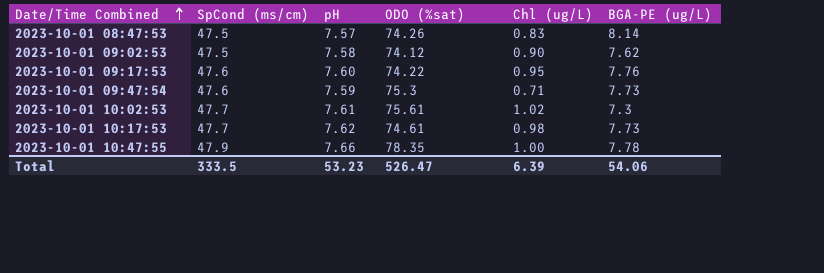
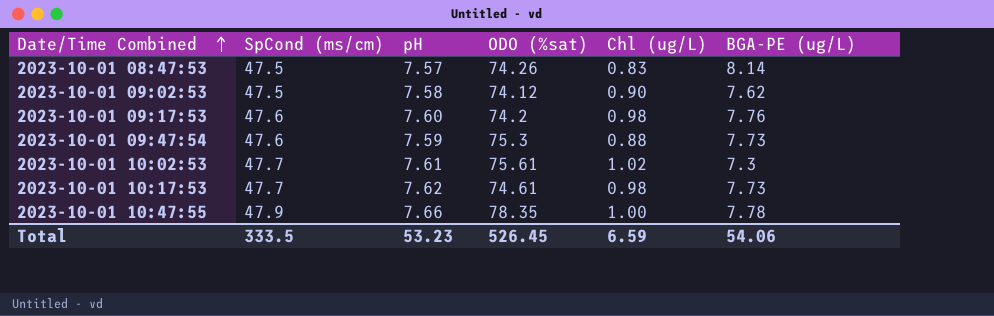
2023-10-01 09:17:53 | ODO (%sat): 74.22 -> 74.2
2023-10-01 09:17:53 | Chl (ug/L): 0.95 -> 0.98
2023-10-01 09:47:54 | Chl (ug/L): 0.71 -> 0.88
Total | ODO (%sat): 526.47 -> 526.45
Total | Chl (ug/L): 6.39 -> 6.59

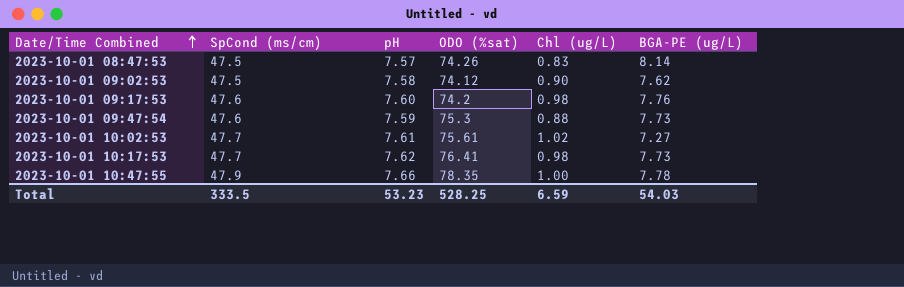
2023-10-01 10:02:53 | BGA-PE (ug/L): 7.3 -> 7.27
2023-10-01 10:17:53 | ODO (%sat): 74.61 -> 76.41
Total | ODO (%sat): 526.45 -> 528.25
Total | BGA-PE (ug/L): 54.06 -> 54.03

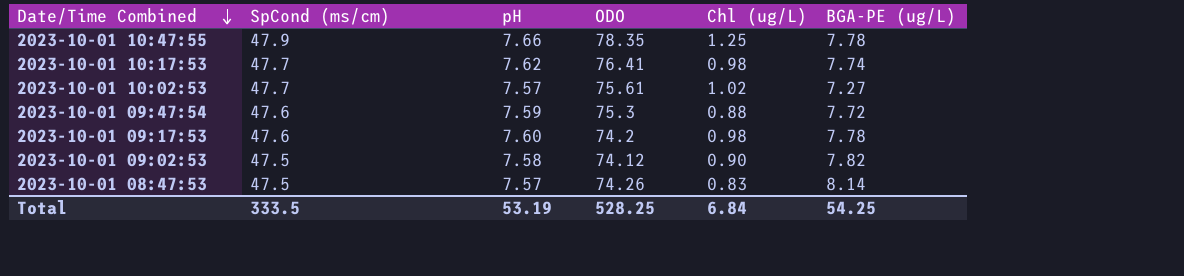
row order: Date/Time Combined ascending -> Date/Time Combined descending
column name: ODO (%sat) -> ODO
2023-10-01 10:47:55 | Chl (ug/L): 1.00 -> 1.25
2023-10-01 10:17:53 | BGA-PE (ug/L): 7.73 -> 7.74
2023-10-01 10:02:53 | pH: 7.61 -> 7.57
2023-10-01 09:47:54 | BGA-PE (ug/L): 7.73 -> 7.72
2023-10-01 09:17:53 | BGA-PE (ug/L): 7.76 -> 7.78
2023-10-01 09:02:53 | BGA-PE (ug/L): 7.62 -> 7.82
Total | pH: 53.23 -> 53.19
Total | Chl (ug/L): 6.59 -> 6.84
Total | BGA-PE (ug/L): 54.03 -> 54.25

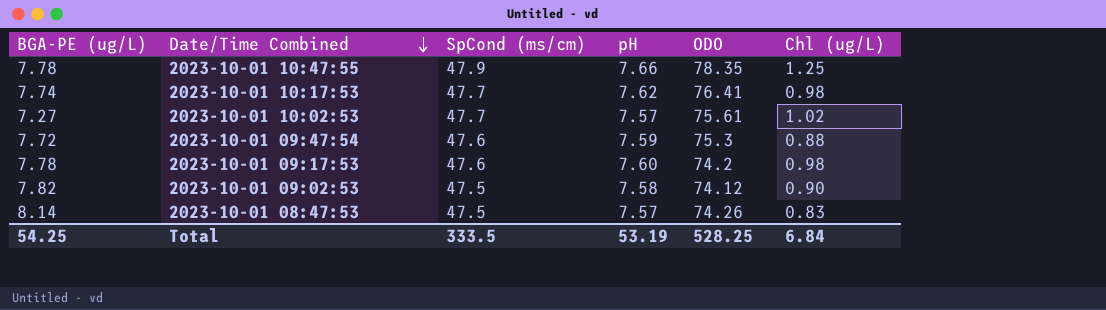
column BGA-PE (ug/L) | position: 6 -> 1

